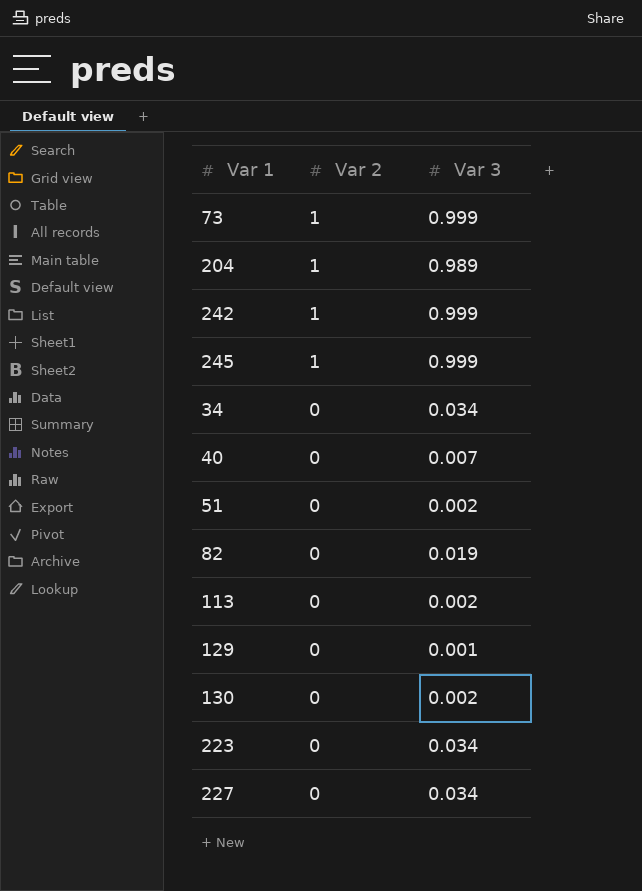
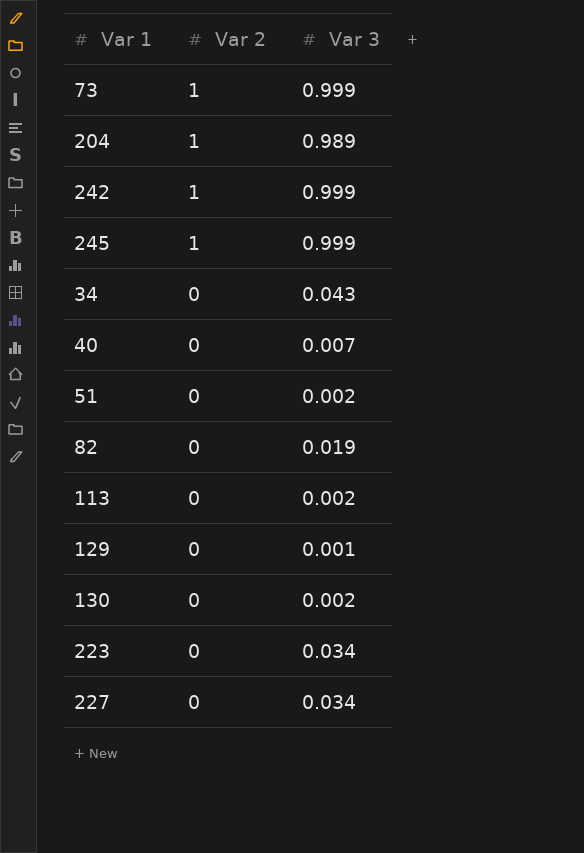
34 | Var 3: 0.034 -> 0.043

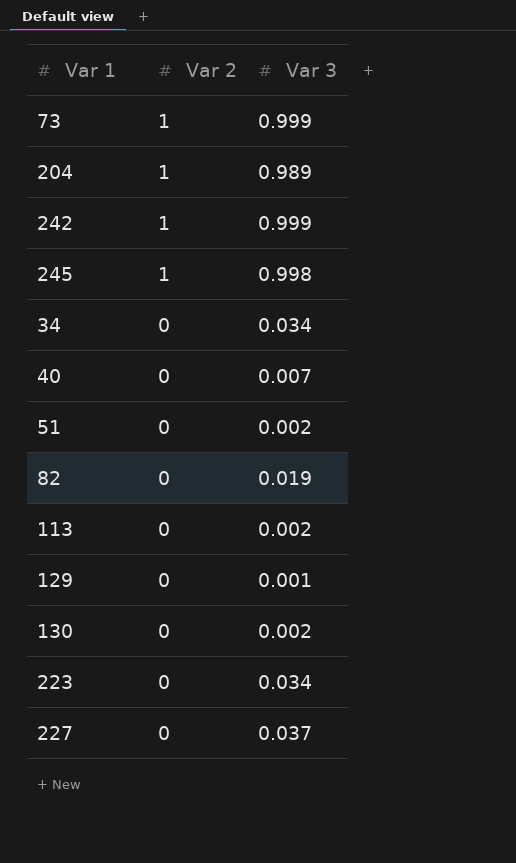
245 | Var 3: 0.999 -> 0.998
34 | Var 3: 0.043 -> 0.034
227 | Var 3: 0.034 -> 0.037

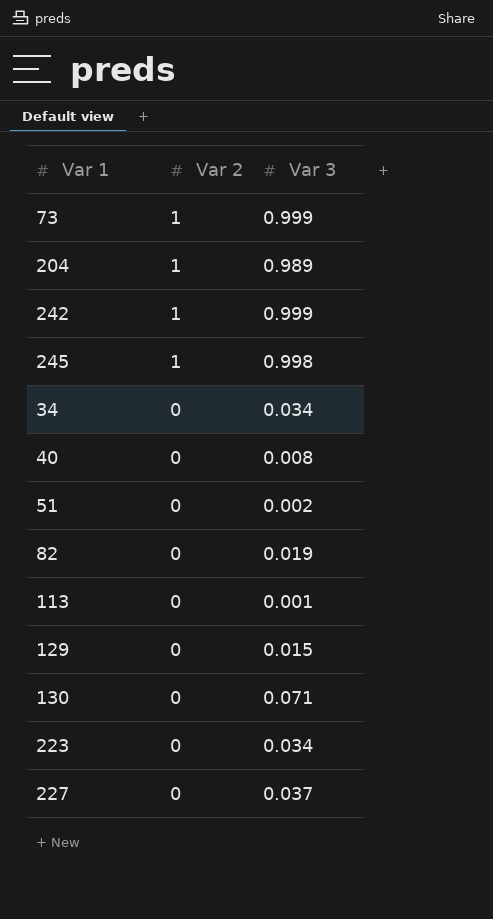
40 | Var 3: 0.007 -> 0.008
113 | Var 3: 0.002 -> 0.001
129 | Var 3: 0.001 -> 0.015
130 | Var 3: 0.002 -> 0.071

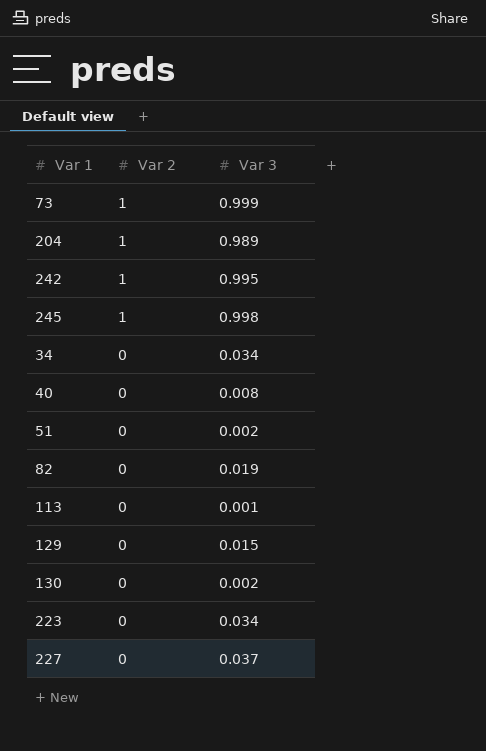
242 | Var 3: 0.999 -> 0.995
130 | Var 3: 0.071 -> 0.002

